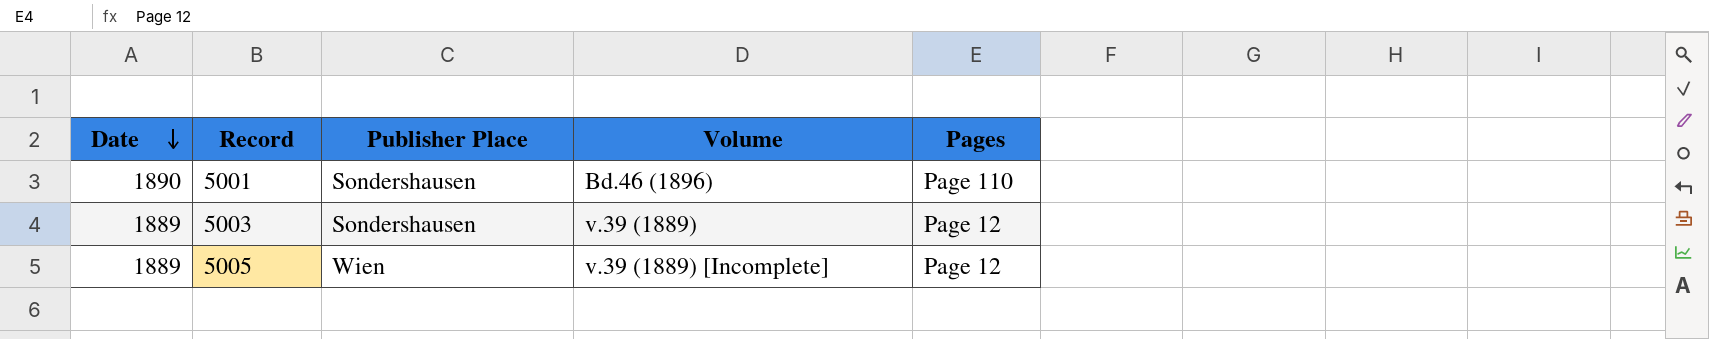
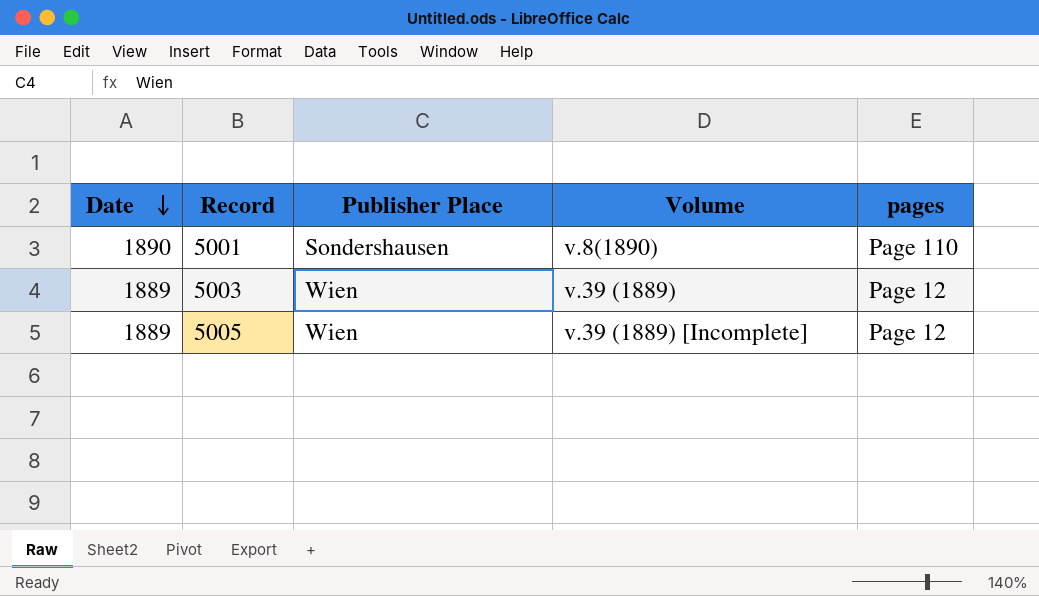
column name: Pages -> pages
5001 | Volume: Bd.46 (1896) -> v.8(1890)
5003 | Publisher Place: Sondershausen -> Wien

